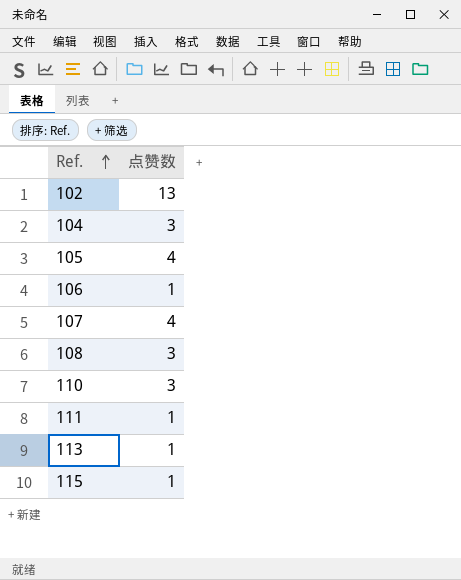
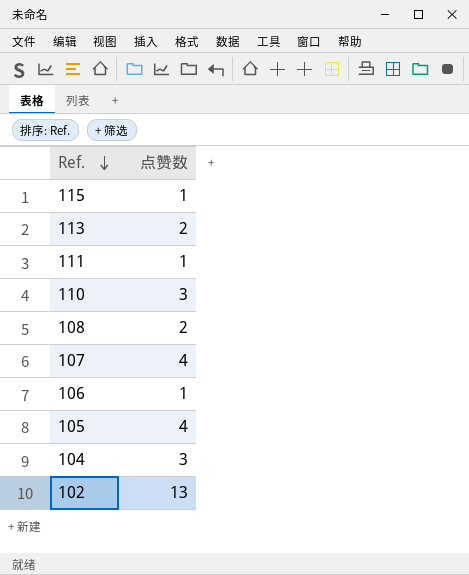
row order: Ref. ascending -> Ref. descending
113 | 点赞数: 1 -> 2
108 | 点赞数: 3 -> 2

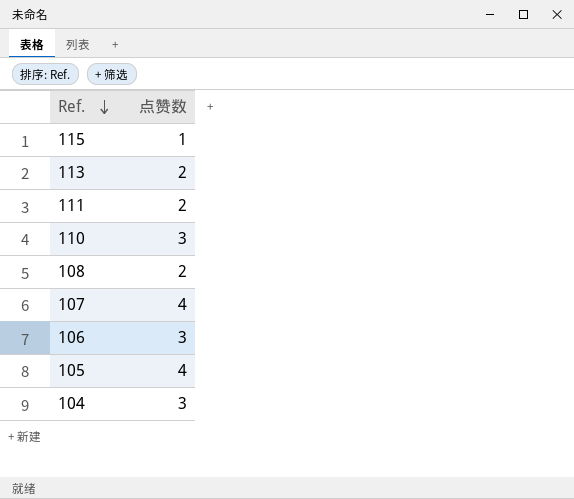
row 102: 13 -> none
111 | 点赞数: 1 -> 2
106 | 点赞数: 1 -> 3

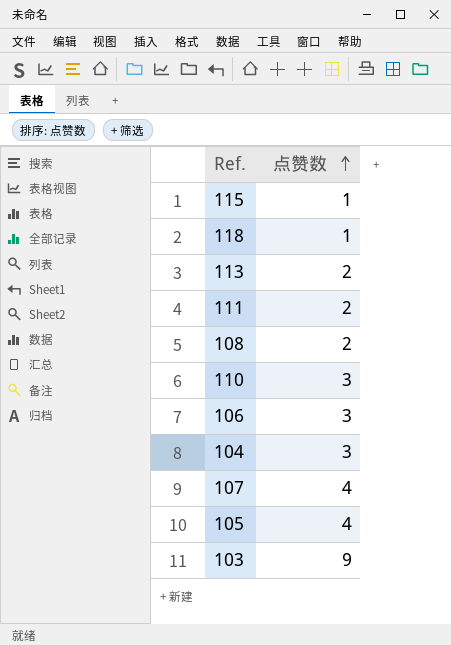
row order: Ref. descending -> 点赞数 ascending
row 118: none -> 1
row 103: none -> 9

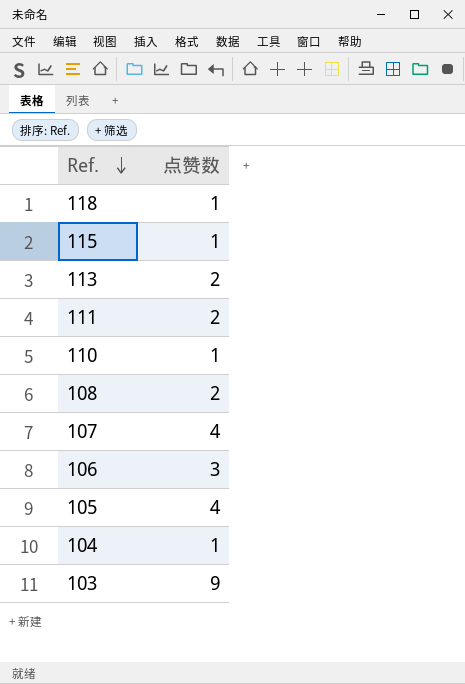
row order: 点赞数 ascending -> Ref. descending
110 | 点赞数: 3 -> 1
104 | 点赞数: 3 -> 1

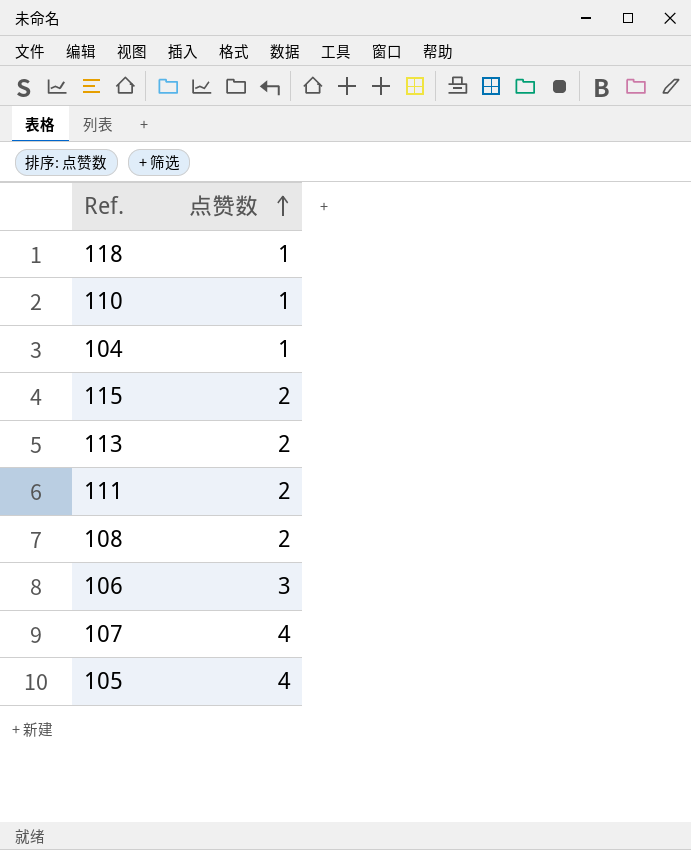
row order: Ref. descending -> 点赞数 ascending
row 103: 9 -> none
115 | 点赞数: 1 -> 2

